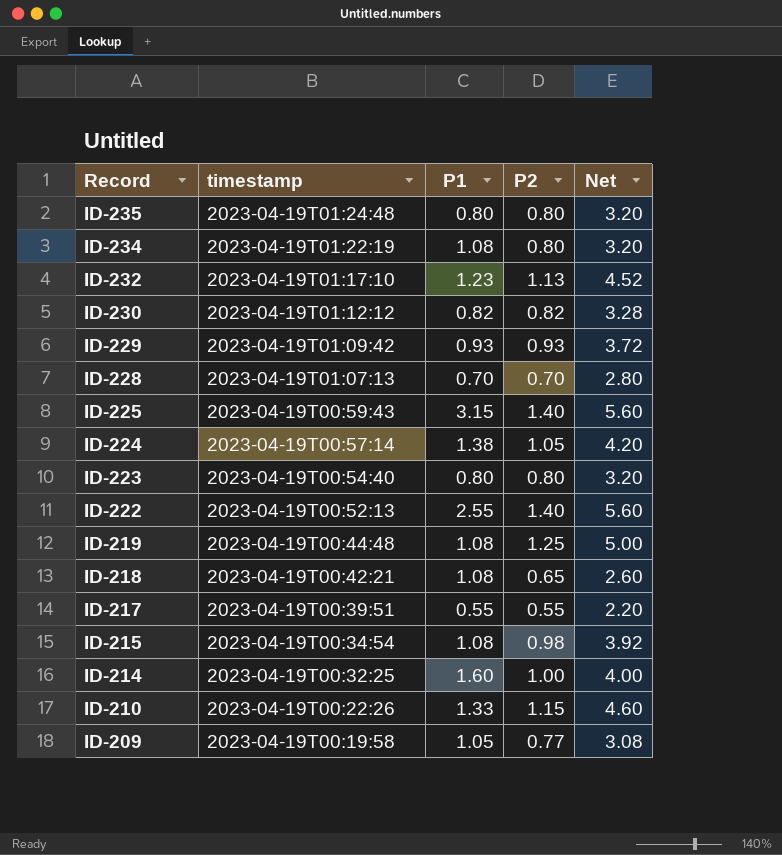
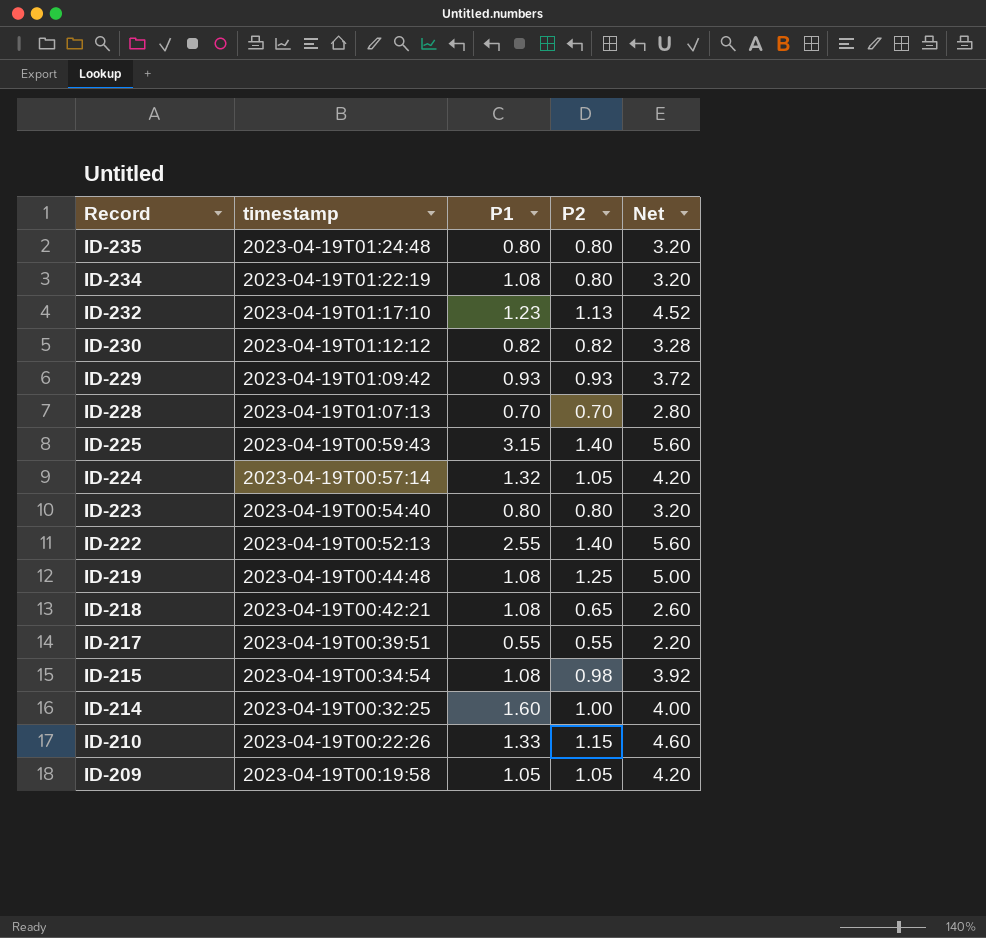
ID-224 | P1: 1.38 -> 1.32
ID-209 | P2: 0.77 -> 1.05
ID-209 | Net: 3.08 -> 4.20

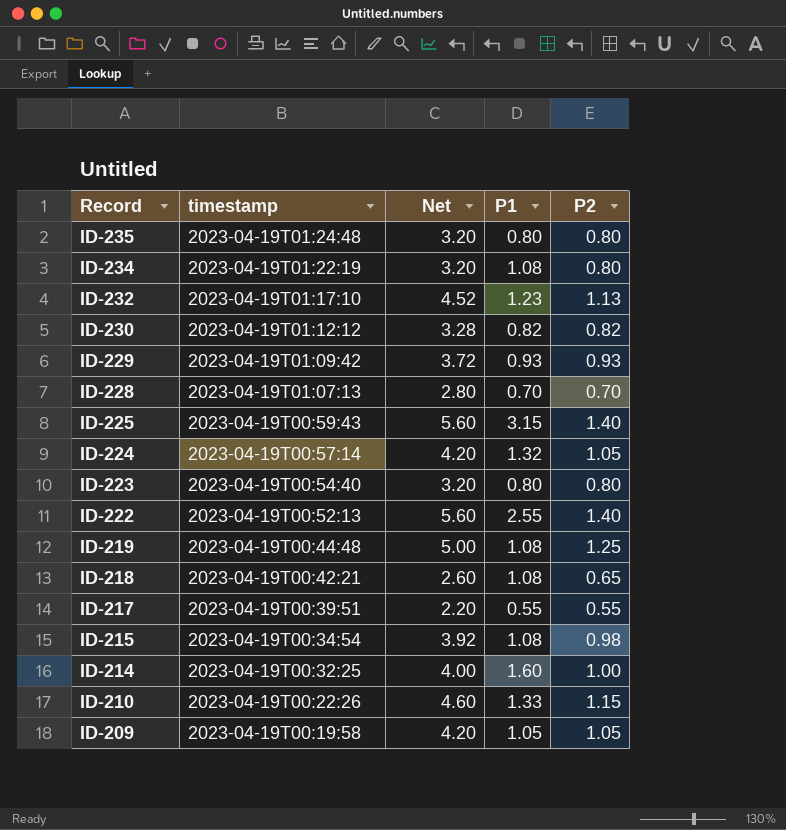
column Net | position: 5 -> 3

